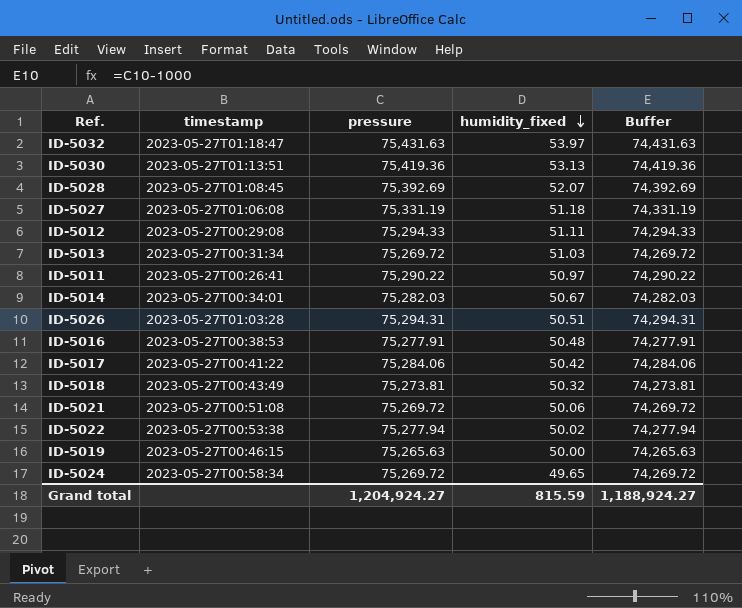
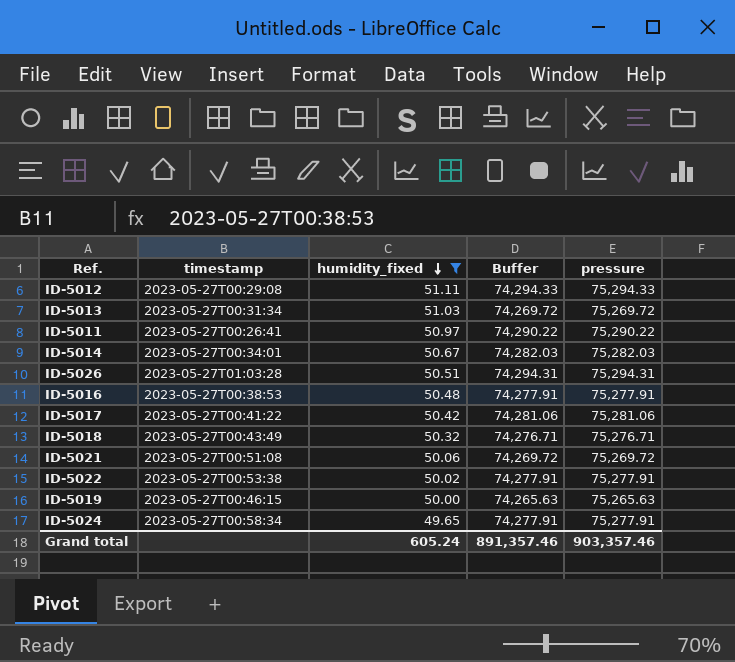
filter: none -> humidity_fixed <= 51.11
column pressure | position: 3 -> 5
ID-5017 | Buffer: 74,284.06 -> 74,281.06
ID-5017 | pressure: 75,284.06 -> 75,281.06
ID-5018 | Buffer: 74,273.81 -> 74,276.71
ID-5018 | pressure: 75,273.81 -> 75,276.71
ID-5022 | Buffer: 74,277.94 -> 74,277.91
ID-5022 | pressure: 75,277.94 -> 75,277.91
ID-5024 | Buffer: 74,269.72 -> 74,277.91
ID-5024 | pressure: 75,269.72 -> 75,277.91
Grand total | humidity_fixed: 815.59 -> 605.24
Grand total | Buffer: 1,188,924.27 -> 891,357.46
Grand total | pressure: 1,204,924.27 -> 903,357.46

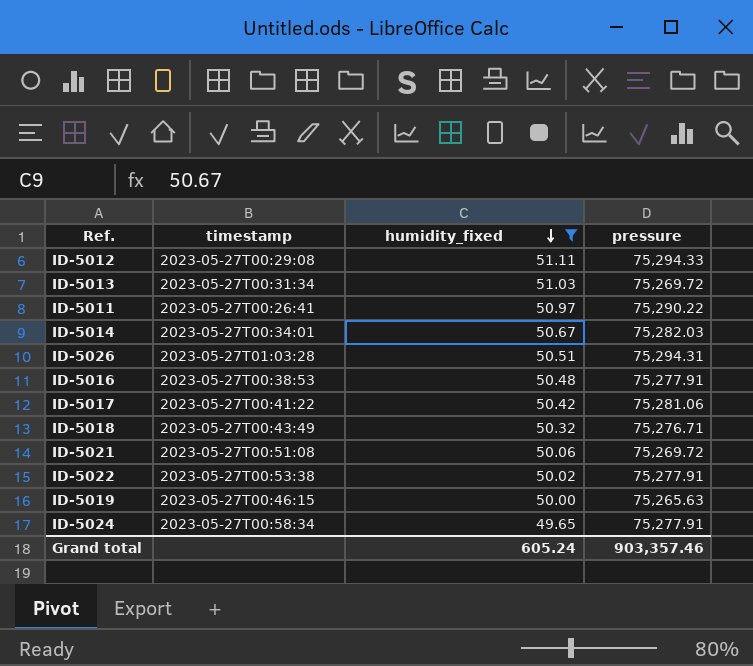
column Buffer | formula: [pressure] - 1000 -> none

